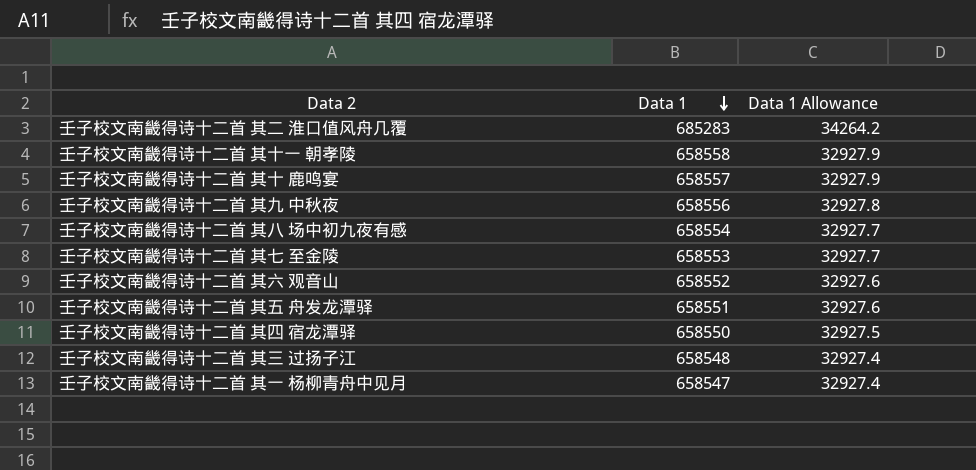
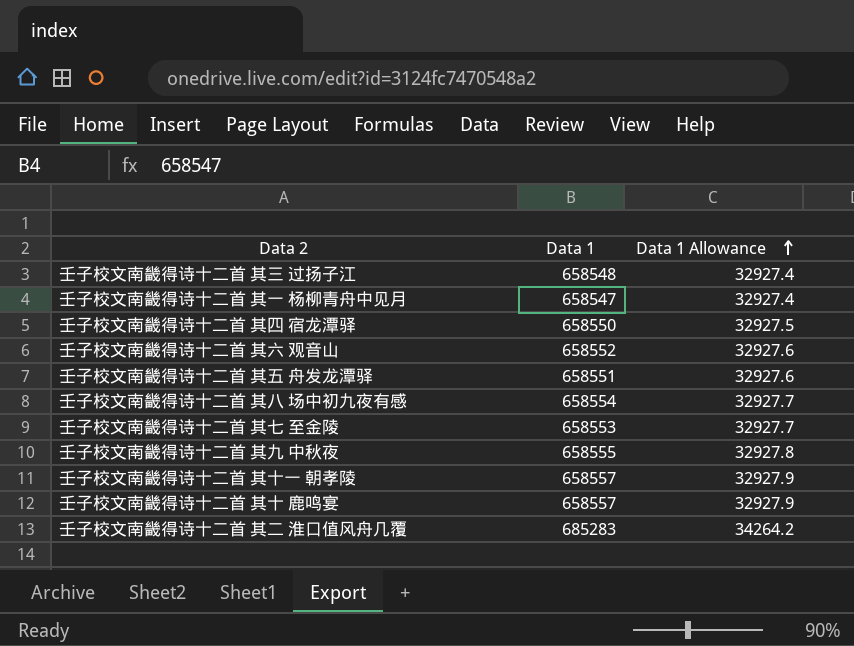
row order: Data 1 descending -> Data 1 Allowance ascending
壬子校文南畿得诗十二首 其九 中秋夜 | Data 1: 658556 -> 658555
壬子校文南畿得诗十二首 其十一 朝孝陵 | Data 1: 658558 -> 658557

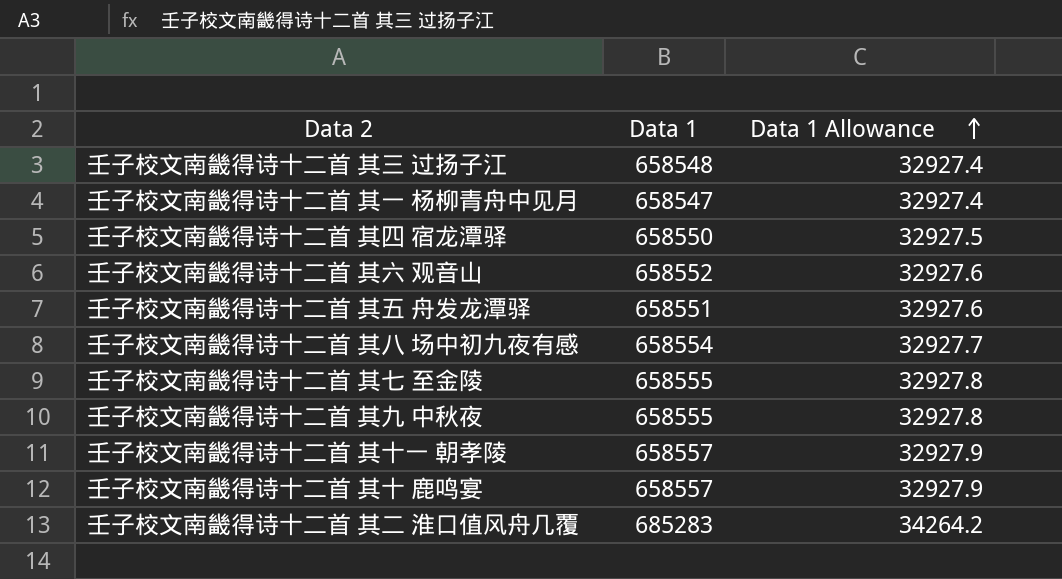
壬子校文南畿得诗十二首 其七 至金陵 | Data 1: 658553 -> 658555
壬子校文南畿得诗十二首 其七 至金陵 | Data 1 Allowance: 32927.7 -> 32927.8

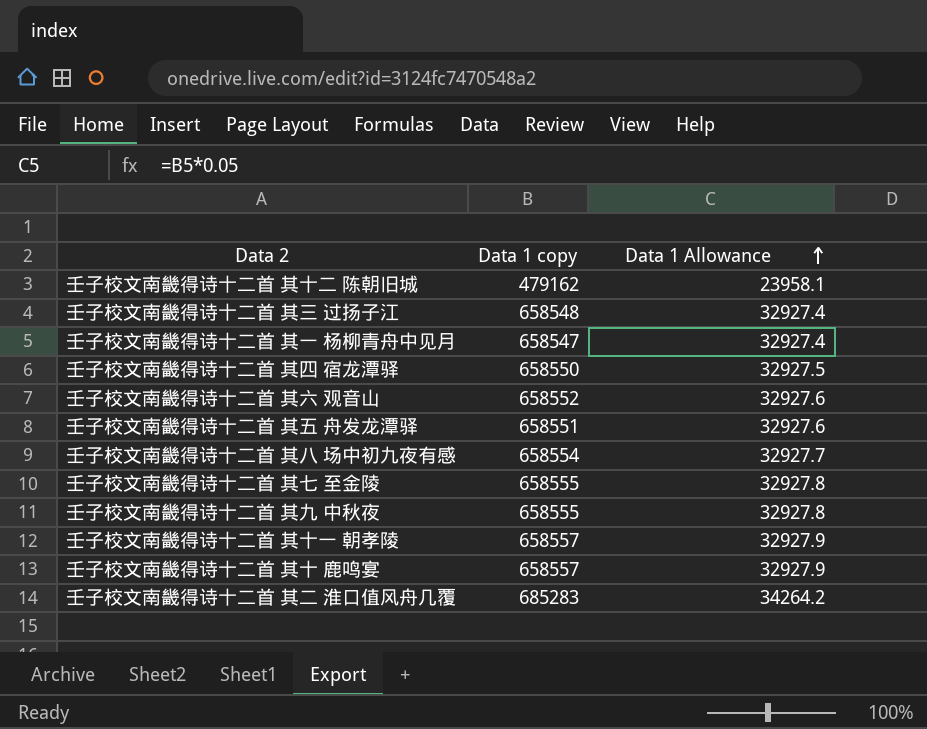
column name: Data 1 -> Data 1 copy
row 壬子校文南畿得诗十二首 其十二 陈朝旧城: none -> 479162 | 23958.1

